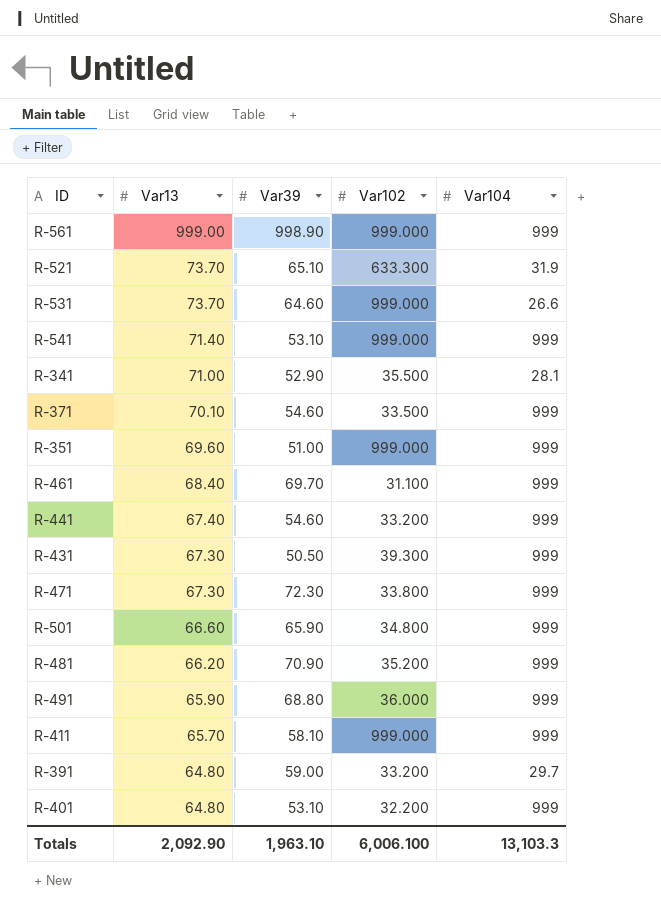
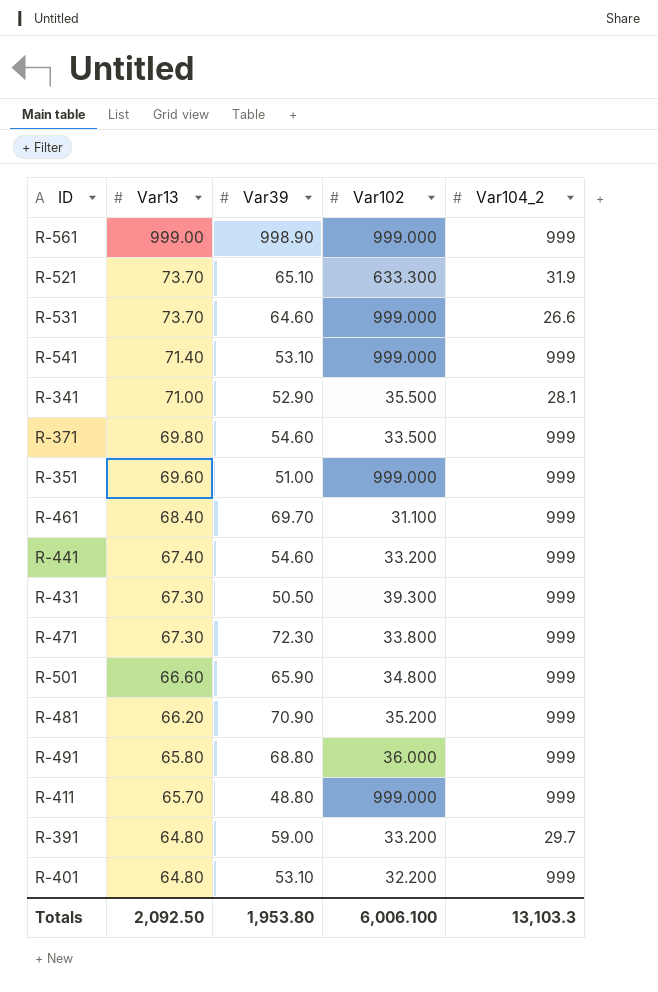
column name: Var104 -> Var104_2
R-371 | Var13: 70.10 -> 69.80
R-491 | Var13: 65.90 -> 65.80
R-411 | Var39: 58.10 -> 48.80
Totals | Var13: 2,092.90 -> 2,092.50
Totals | Var39: 1,963.10 -> 1,953.80

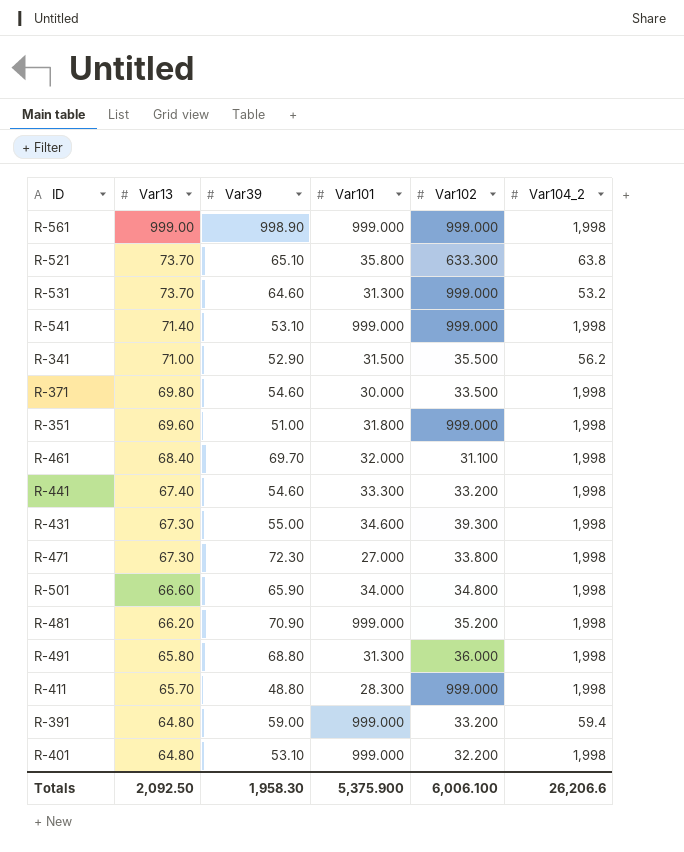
column Var101 | position: none -> 4
R-561 | Var104_2: 999 -> 1,998
R-521 | Var104_2: 31.9 -> 63.8
R-531 | Var104_2: 26.6 -> 53.2
R-541 | Var104_2: 999 -> 1,998
R-341 | Var104_2: 28.1 -> 56.2
R-371 | Var104_2: 999 -> 1,998
R-351 | Var104_2: 999 -> 1,998
R-461 | Var104_2: 999 -> 1,998
R-441 | Var104_2: 999 -> 1,998
R-431 | Var39: 50.50 -> 55.00
R-431 | Var104_2: 999 -> 1,998
R-471 | Var104_2: 999 -> 1,998
R-501 | Var104_2: 999 -> 1,998
R-481 | Var104_2: 999 -> 1,998
R-491 | Var104_2: 999 -> 1,998
R-411 | Var104_2: 999 -> 1,998
R-391 | Var104_2: 29.7 -> 59.4
R-401 | Var104_2: 999 -> 1,998
Totals | Var39: 1,953.80 -> 1,958.30
Totals | Var104_2: 13,103.3 -> 26,206.6

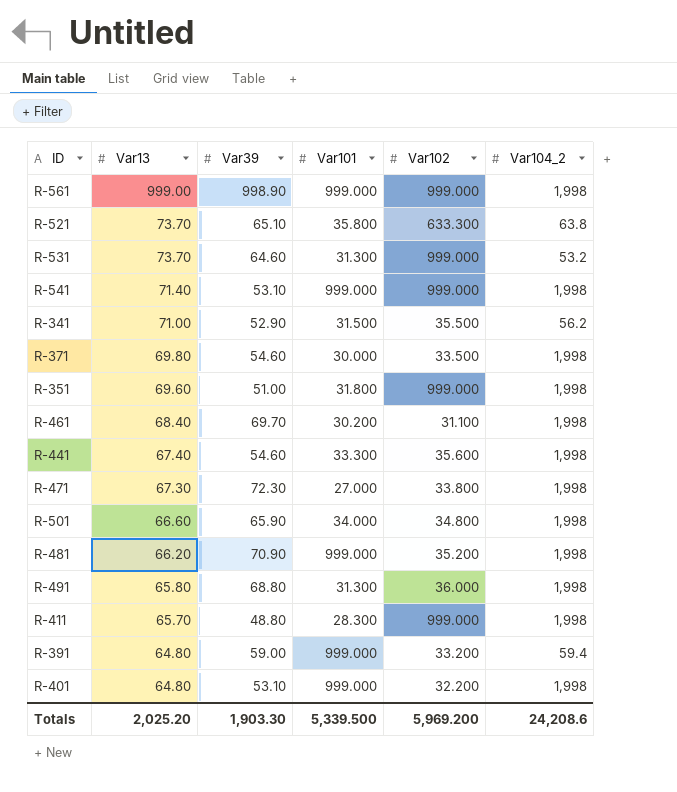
row R-431: 67.30 | 55.00 | 34.600 | 39.300 | 1,998 -> none
R-461 | Var101: 32.000 -> 30.200
R-441 | Var102: 33.200 -> 35.600
Totals | Var13: 2,092.50 -> 2,025.20
Totals | Var39: 1,958.30 -> 1,903.30
Totals | Var101: 5,375.900 -> 5,339.500
Totals | Var102: 6,006.100 -> 5,969.200
Totals | Var104_2: 26,206.6 -> 24,208.6

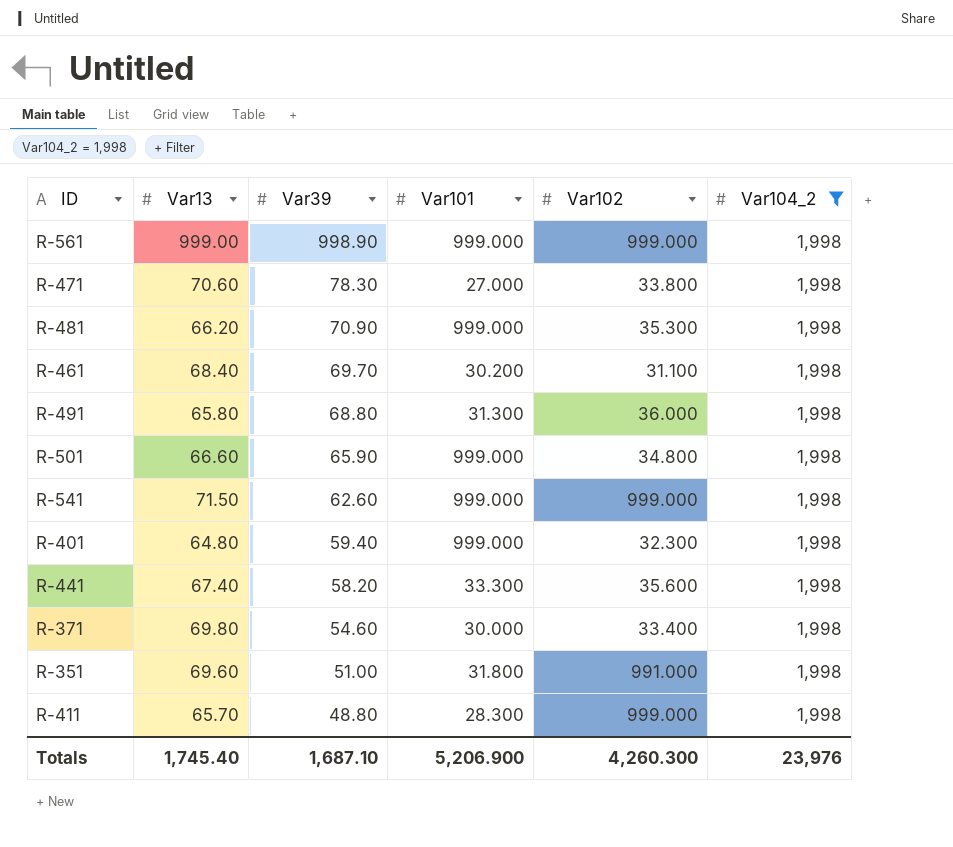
filter: none -> Var104_2 = 1,998
row order: Var13 descending -> Var39 descending
R-471 | Var13: 67.30 -> 70.60
R-471 | Var39: 72.30 -> 78.30
R-481 | Var102: 35.200 -> 35.300
R-501 | Var101: 34.000 -> 999.000
R-541 | Var13: 71.40 -> 71.50
R-541 | Var39: 53.10 -> 62.60
R-401 | Var39: 53.10 -> 59.40
R-401 | Var102: 32.200 -> 32.300
R-441 | Var39: 54.60 -> 58.20
R-371 | Var102: 33.500 -> 33.400
R-351 | Var102: 999.000 -> 991.000
Totals | Var13: 2,025.20 -> 1,745.40
Totals | Var39: 1,903.30 -> 1,687.10
Totals | Var101: 5,339.500 -> 5,206.900
Totals | Var102: 5,969.200 -> 4,260.300
Totals | Var104_2: 24,208.6 -> 23,976

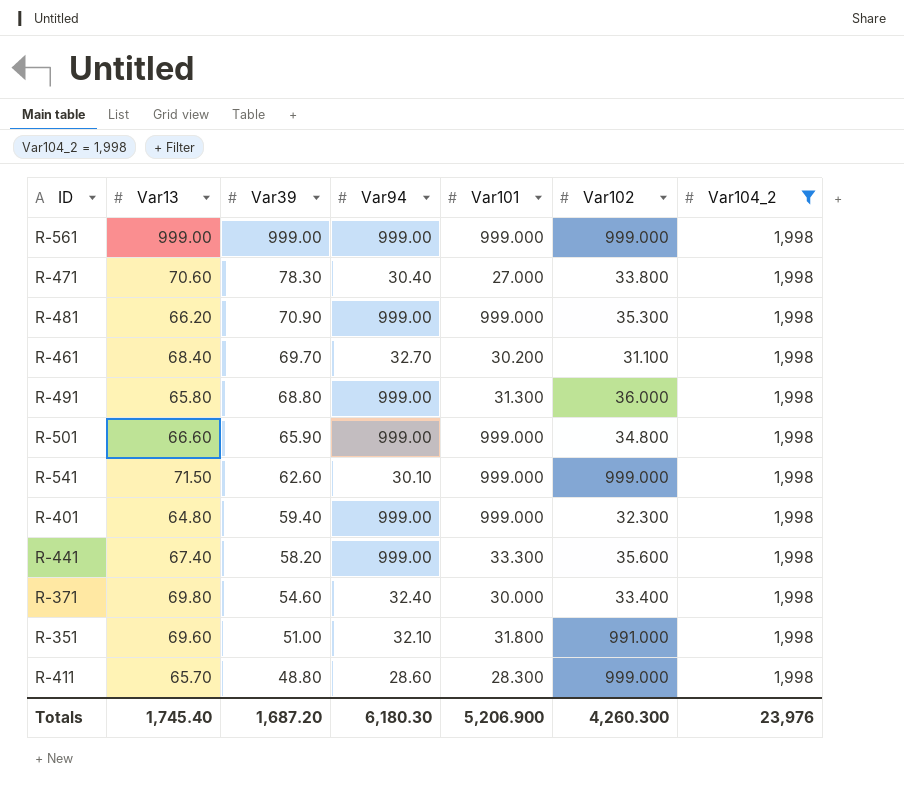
column Var94 | position: none -> 4
R-561 | Var39: 998.90 -> 999.00
Totals | Var39: 1,687.10 -> 1,687.20

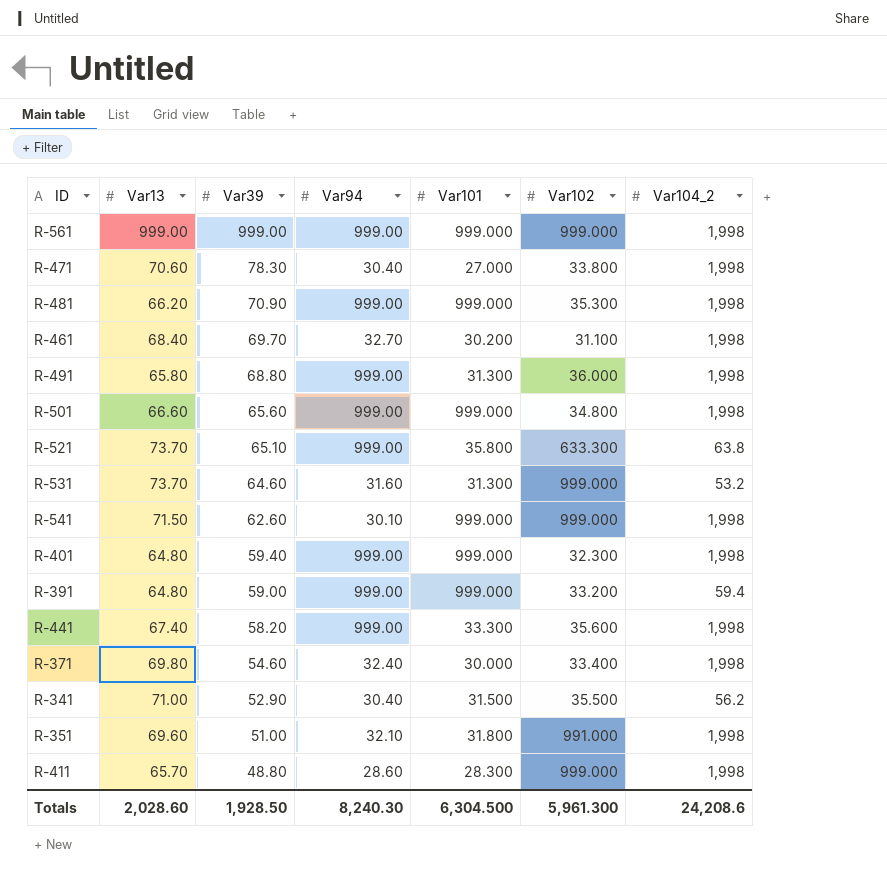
filter: Var104_2 = 1,998 -> none
R-501 | Var39: 65.90 -> 65.60
Totals | Var13: 1,745.40 -> 2,028.60
Totals | Var39: 1,687.20 -> 1,928.50
Totals | Var94: 6,180.30 -> 8,240.30
Totals | Var101: 5,206.900 -> 6,304.500
Totals | Var102: 4,260.300 -> 5,961.300
Totals | Var104_2: 23,976 -> 24,208.6

